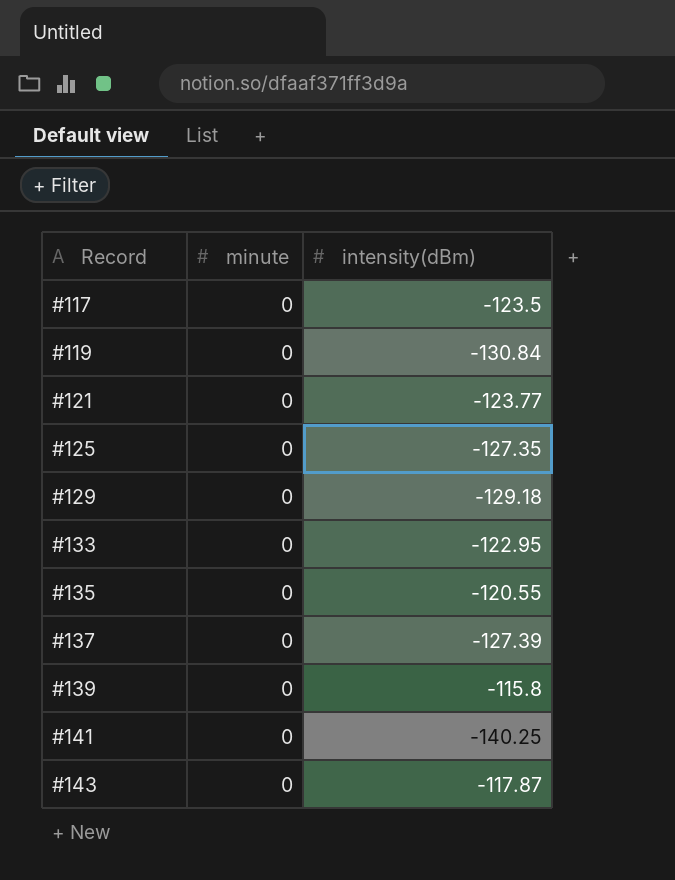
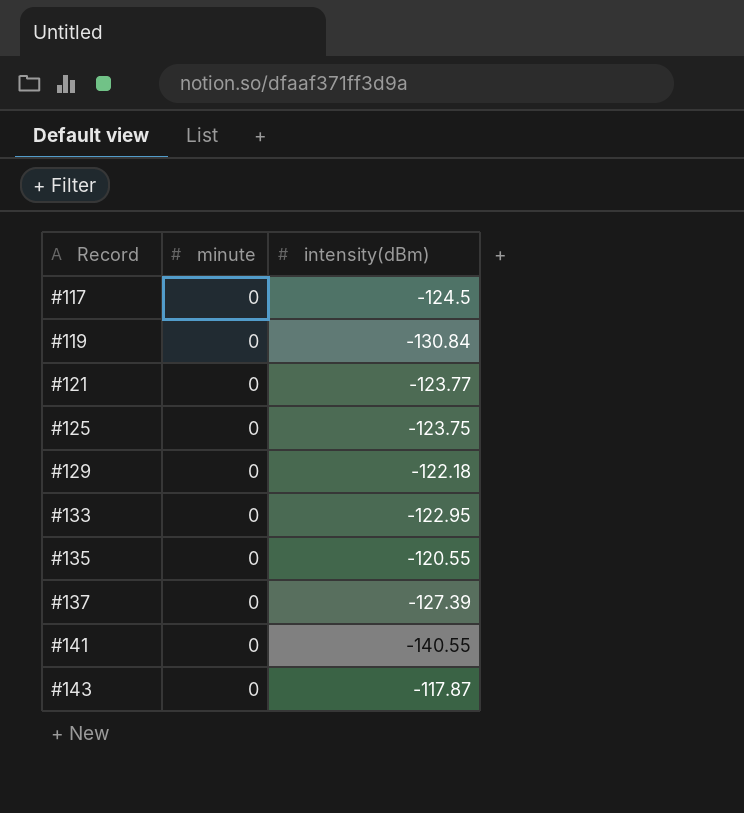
row #139: 0 | -115.8 -> none
#117 | intensity(dBm): -123.5 -> -124.5
#125 | intensity(dBm): -127.35 -> -123.75
#129 | intensity(dBm): -129.18 -> -122.18
#141 | intensity(dBm): -140.25 -> -140.55

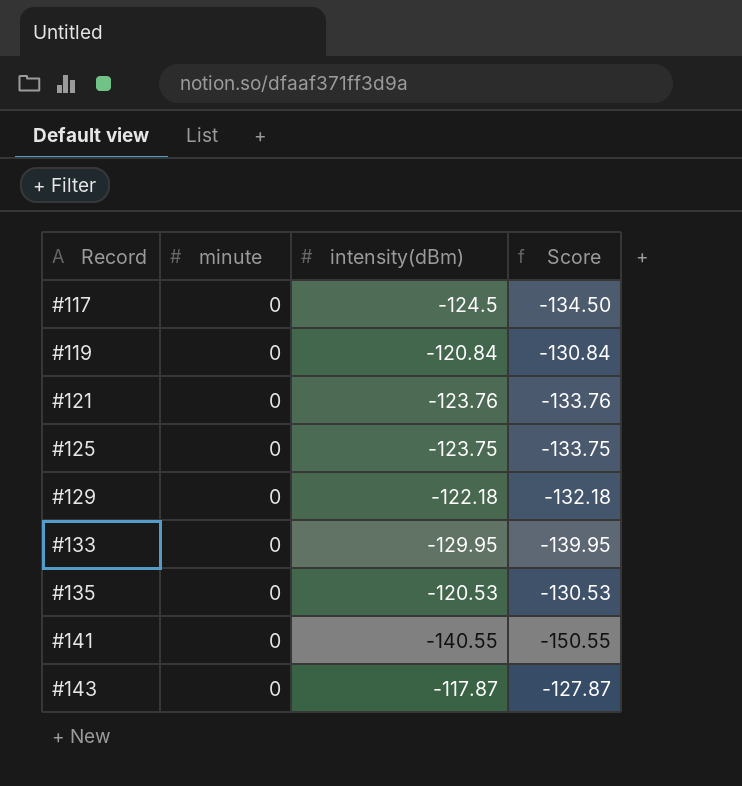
column Score | formula: none -> [intensity(dBm)] - 10
row #137: 0 | -127.39 -> none
#119 | intensity(dBm): -130.84 -> -120.84
#121 | intensity(dBm): -123.77 -> -123.76
#133 | intensity(dBm): -122.95 -> -129.95
#135 | intensity(dBm): -120.55 -> -120.53

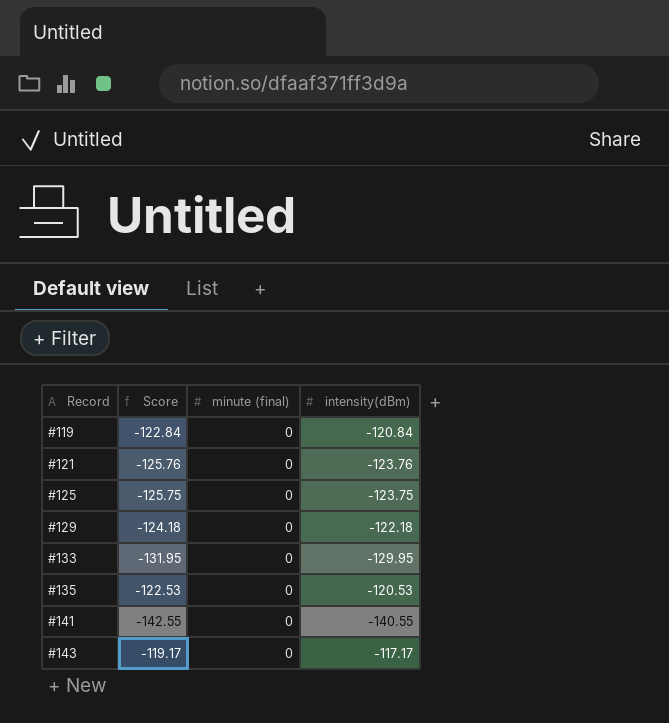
column Score | formula: [intensity(dBm)] - 10 -> [intensity(dBm)] - 2
column Score | position: 4 -> 2
column name: minute -> minute (final)
row #117: 0 | -124.5 | -134.50 -> none
#143 | intensity(dBm): -117.87 -> -117.17

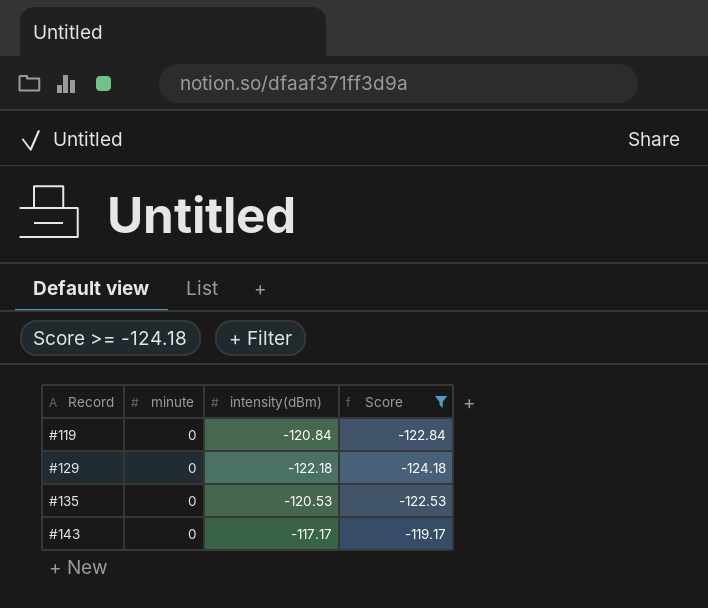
filter: none -> Score >= -124.18
column name: minute (final) -> minute
column Score | position: 2 -> 4

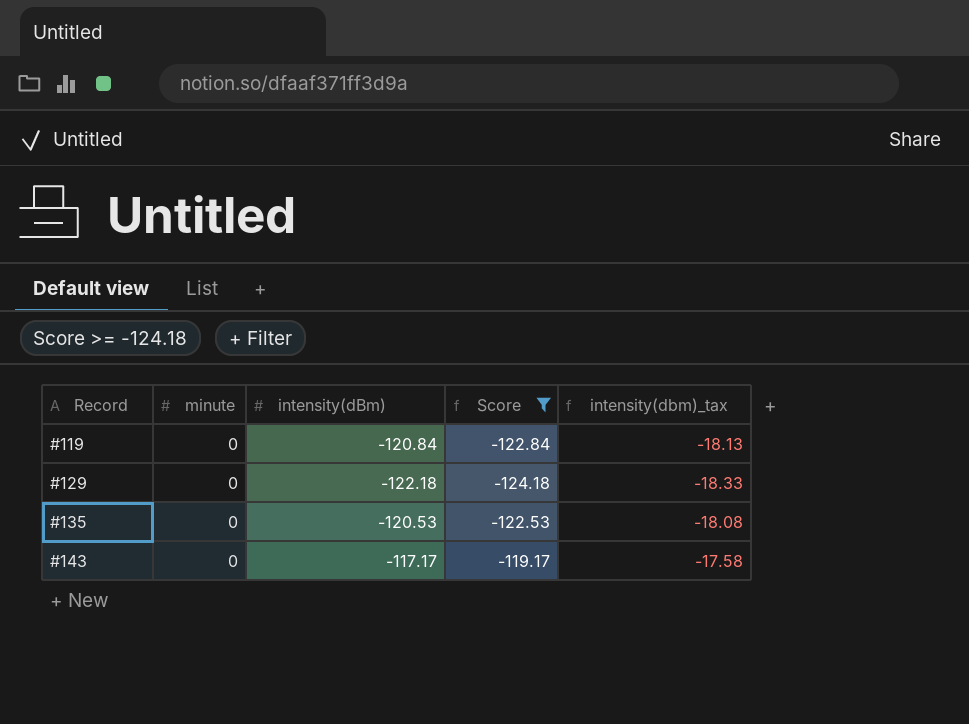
column intensity(dbm)_tax | formula: none -> [intensity(dBm)] * 0.15

